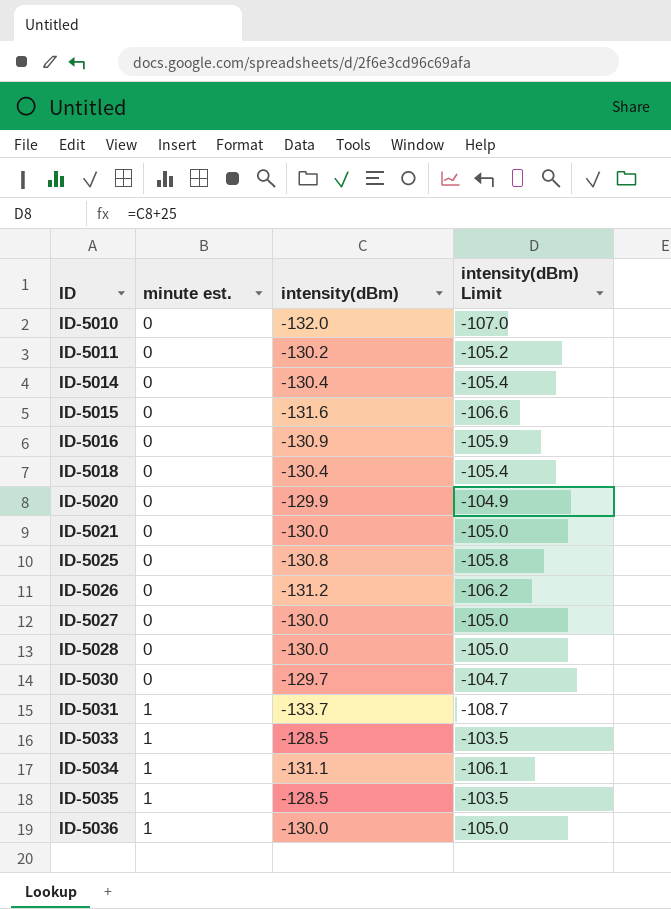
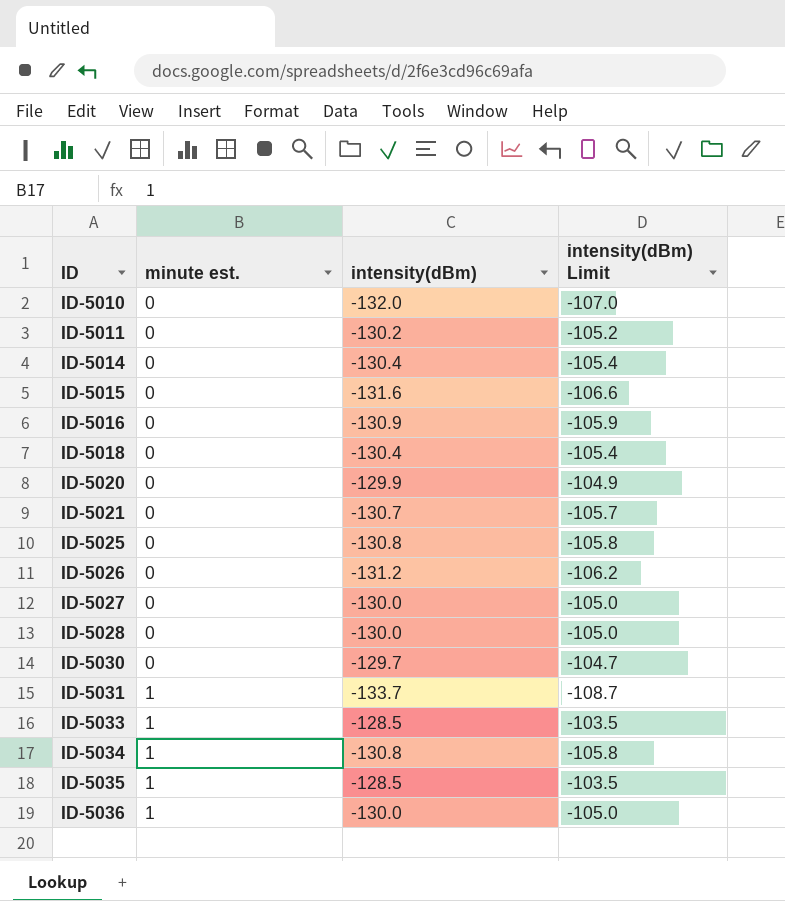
ID-5021 | intensity(dBm): -130.0 -> -130.7
ID-5021 | intensity(dBm) Limit: -105.0 -> -105.7
ID-5034 | intensity(dBm): -131.1 -> -130.8
ID-5034 | intensity(dBm) Limit: -106.1 -> -105.8

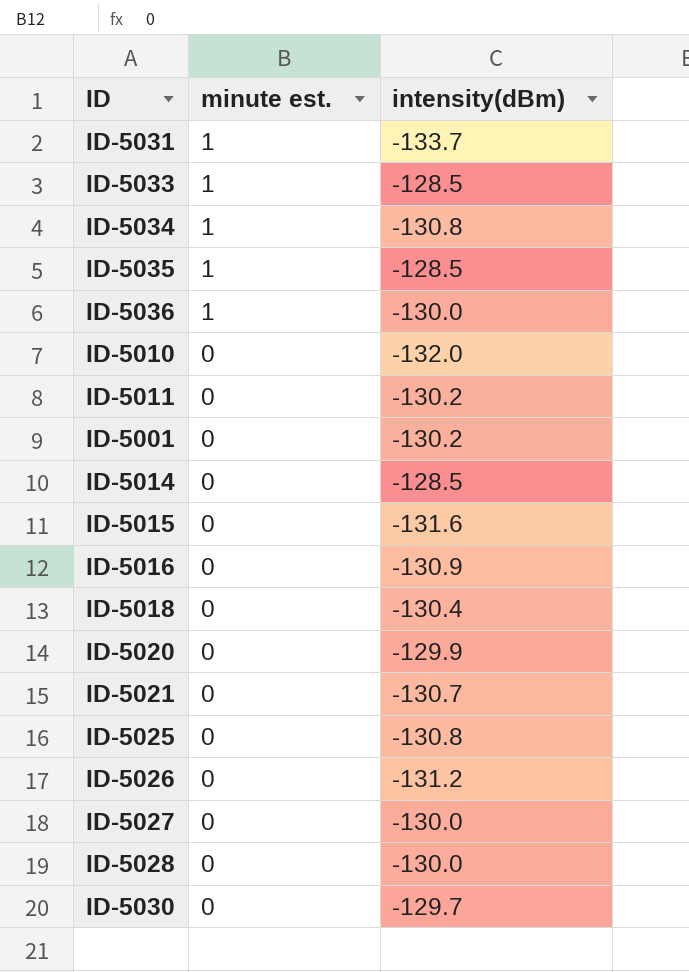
row order: ID ascending -> minute est. descending
column intensity(dBm) Limit | formula: [intensity(dBm)] + 25 -> none
row ID-5001: none -> 0 | -130.2
ID-5014 | intensity(dBm): -130.4 -> -128.5

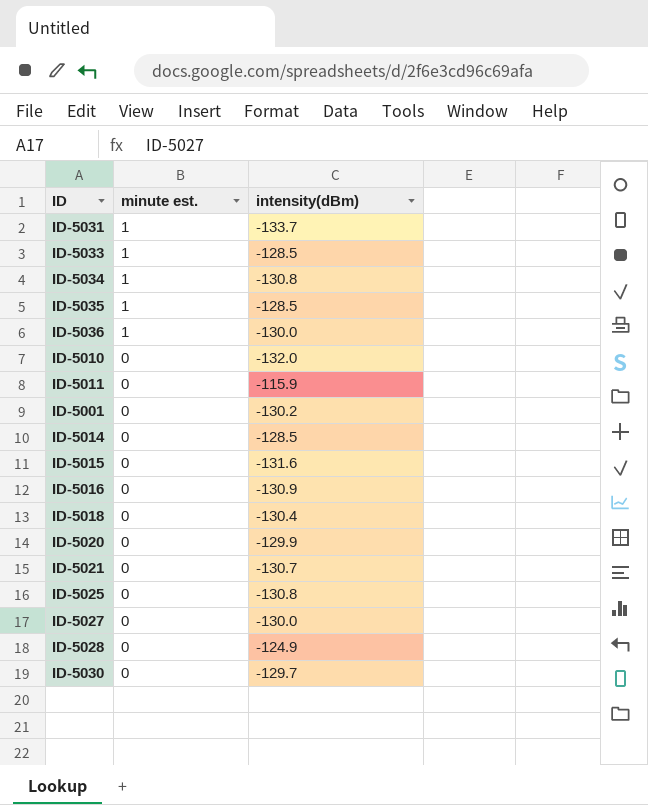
row ID-5026: 0 | -131.2 -> none
ID-5011 | intensity(dBm): -130.2 -> -115.9
ID-5028 | intensity(dBm): -130.0 -> -124.9

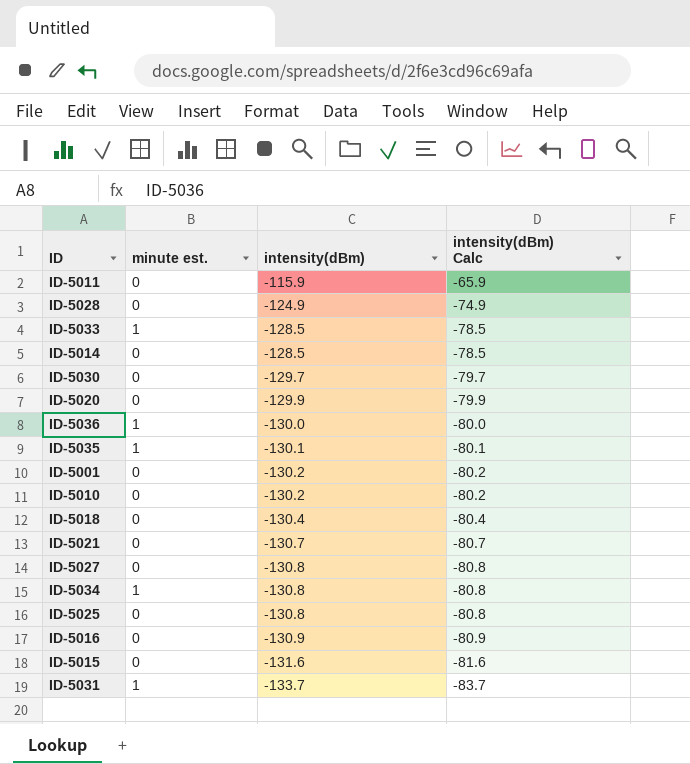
row order: minute est. descending -> intensity(dBm) descending
column intensity(dBm) Calc | formula: none -> [intensity(dBm)] + 50
ID-5035 | intensity(dBm): -128.5 -> -130.1
ID-5010 | intensity(dBm): -132.0 -> -130.2
ID-5027 | intensity(dBm): -130.0 -> -130.8

